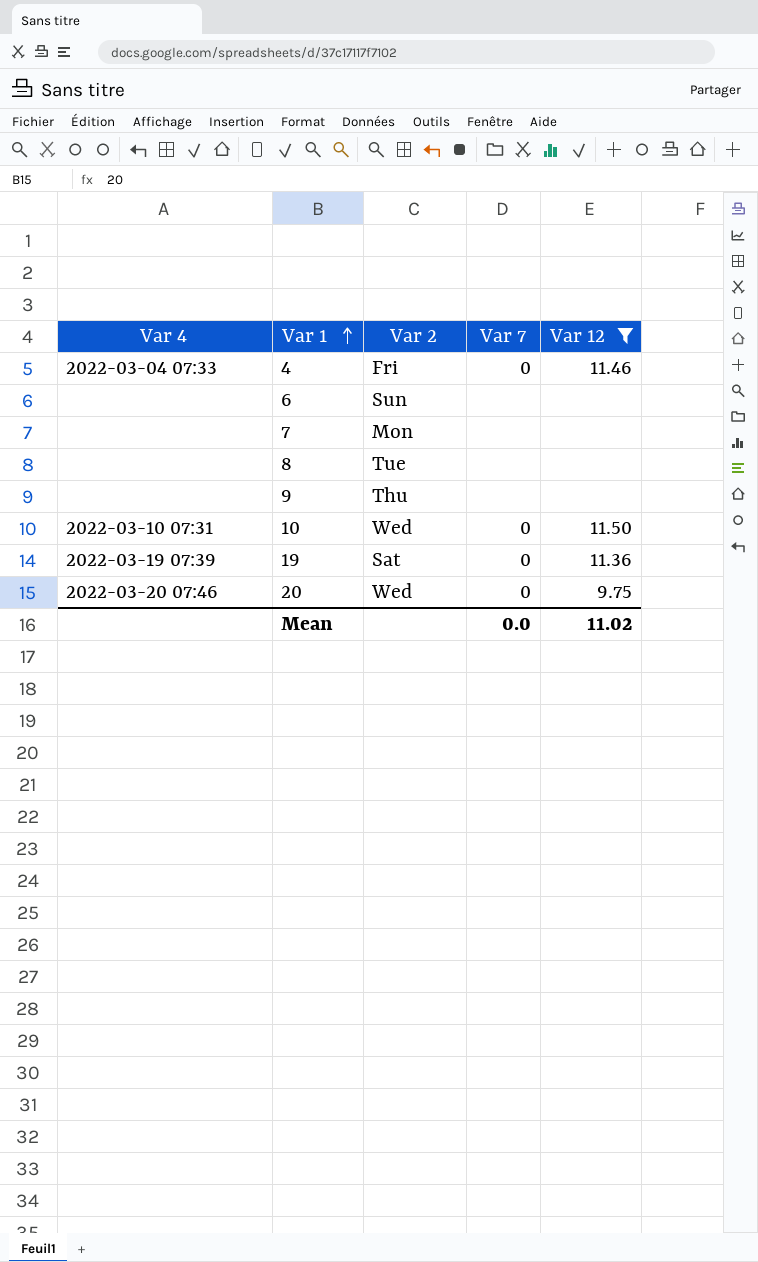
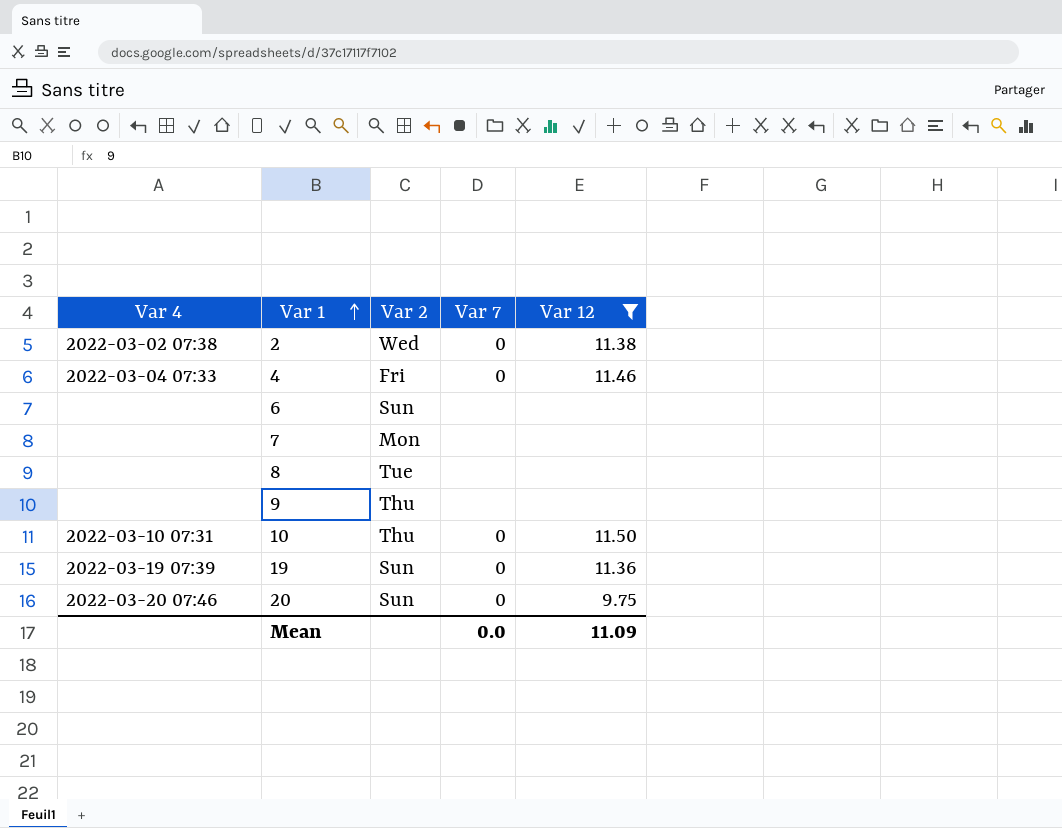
row 2: none -> 2022-03-02 07:38 | Wed | 0 | 11.38
10 | Var 2: Wed -> Thu
19 | Var 2: Sat -> Sun
20 | Var 2: Wed -> Sun
Mean | Var 12: 11.02 -> 11.09

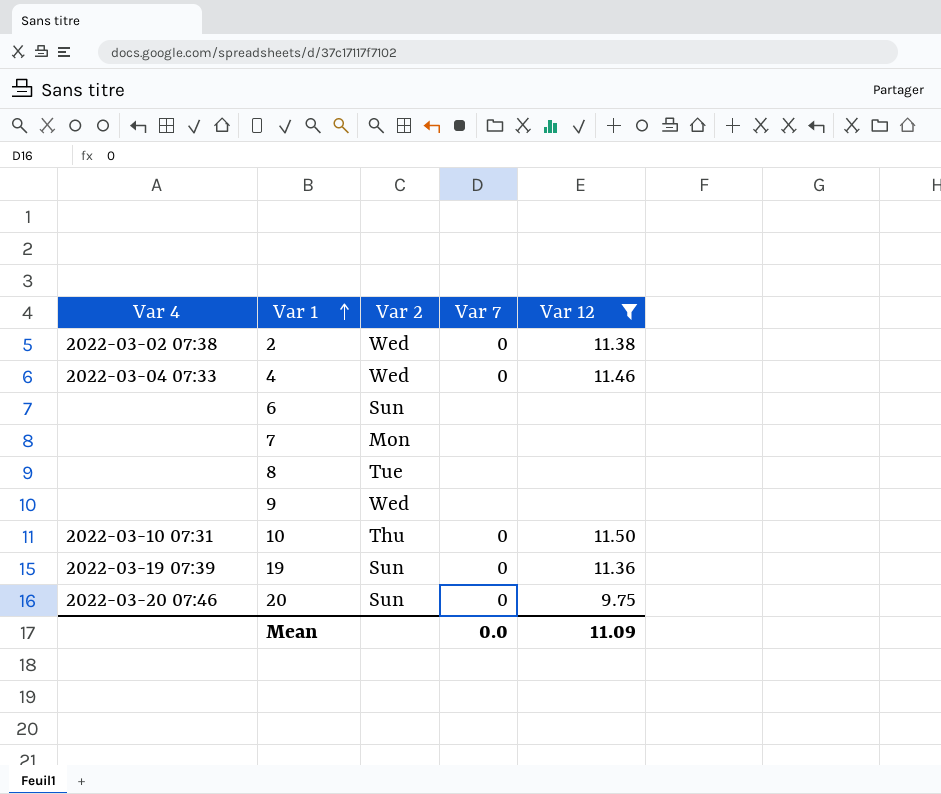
4 | Var 2: Fri -> Wed
9 | Var 2: Thu -> Wed

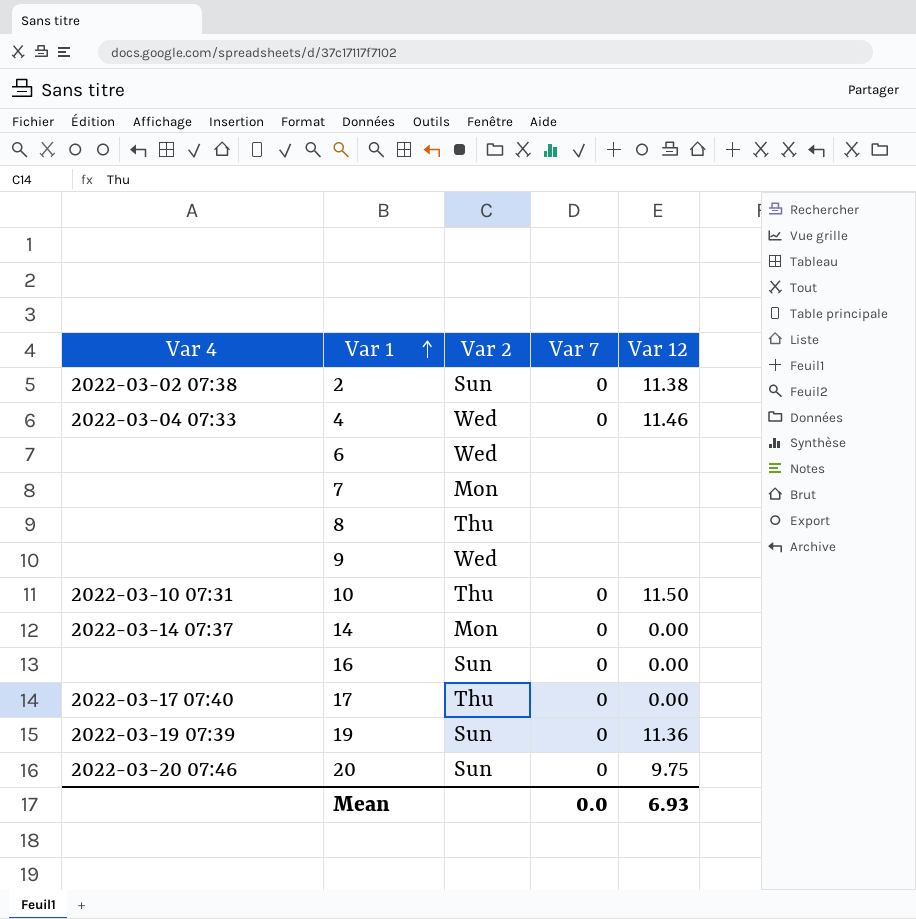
filter: Var 12 != 0.00 -> none
2 | Var 2: Wed -> Sun
6 | Var 2: Sun -> Wed
8 | Var 2: Tue -> Thu
Mean | Var 12: 11.09 -> 6.93

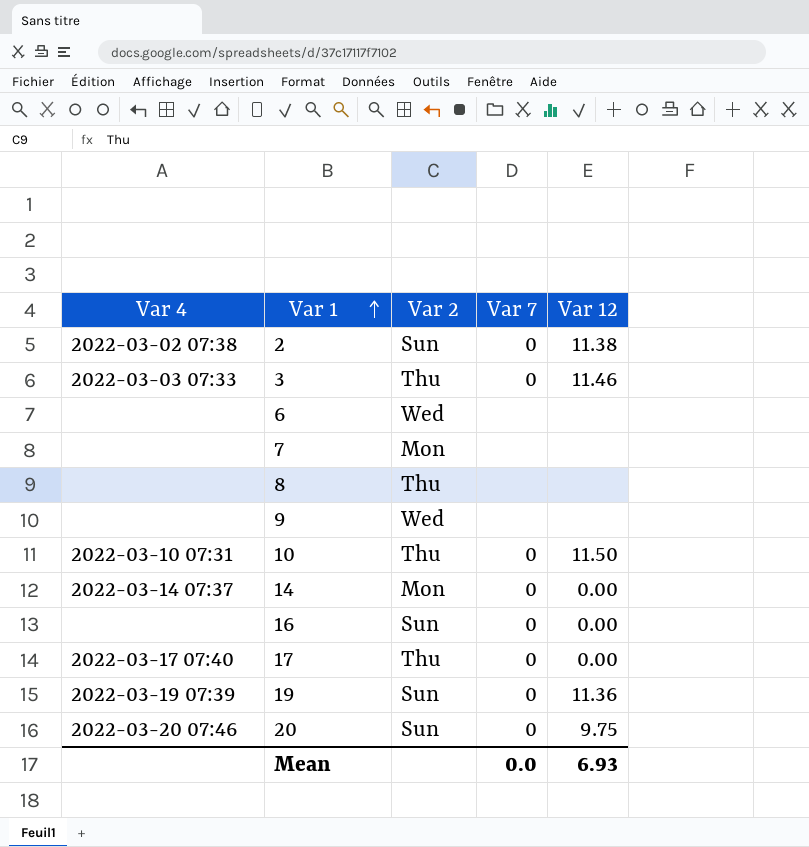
row 4: 2022-03-04 07:33 | Wed | 0 | 11.46 -> none
row 3: none -> 2022-03-03 07:33 | Thu | 0 | 11.46

